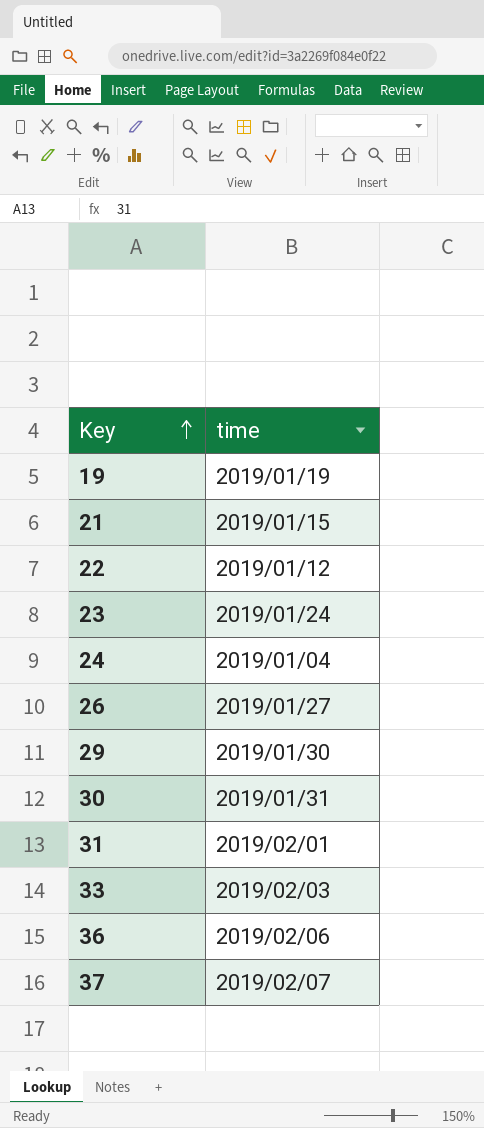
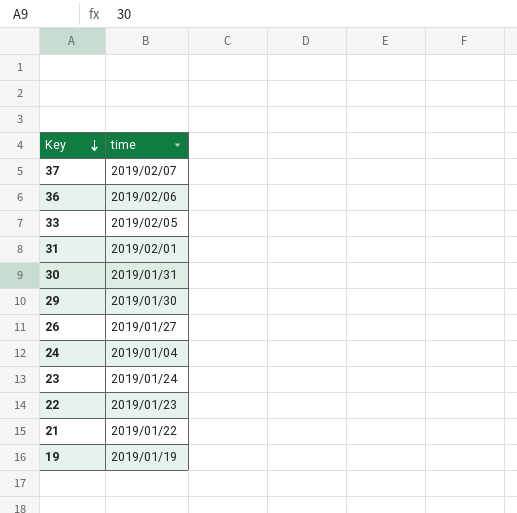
row order: Key ascending -> Key descending
33 | time: 2019/02/03 -> 2019/02/05
22 | time: 2019/01/12 -> 2019/01/23
21 | time: 2019/01/15 -> 2019/01/22

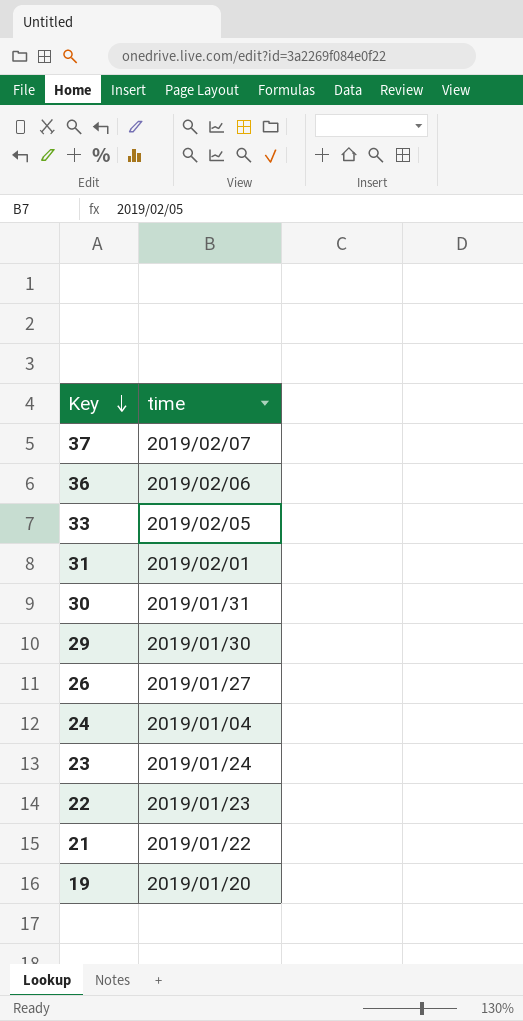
19 | time: 2019/01/19 -> 2019/01/20

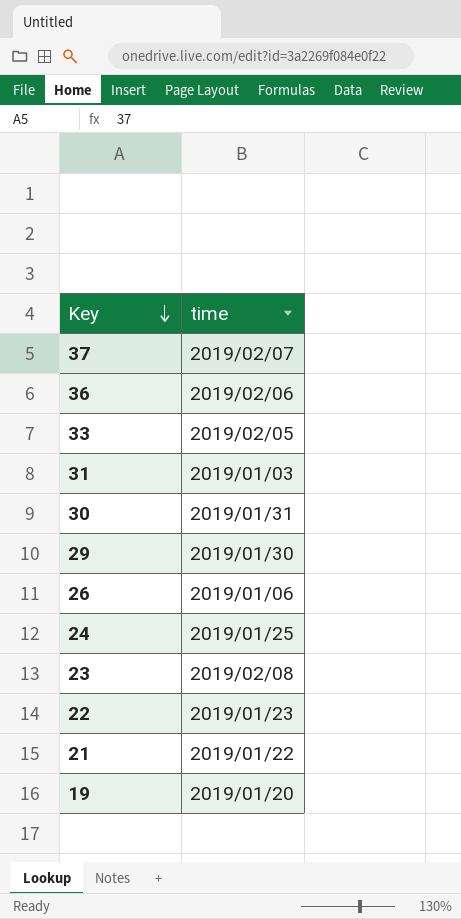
31 | time: 2019/02/01 -> 2019/01/03
26 | time: 2019/01/27 -> 2019/01/06
24 | time: 2019/01/04 -> 2019/01/25
23 | time: 2019/01/24 -> 2019/02/08

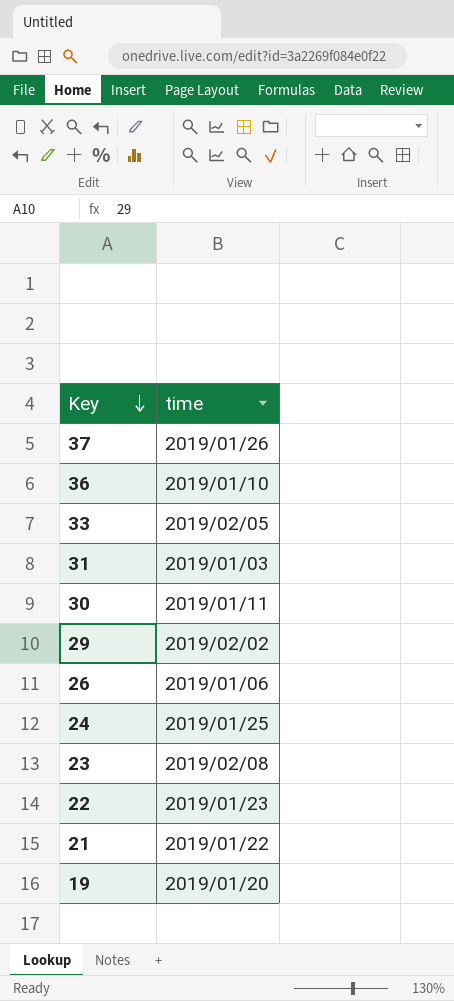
37 | time: 2019/02/07 -> 2019/01/26
36 | time: 2019/02/06 -> 2019/01/10
30 | time: 2019/01/31 -> 2019/01/11
29 | time: 2019/01/30 -> 2019/02/02

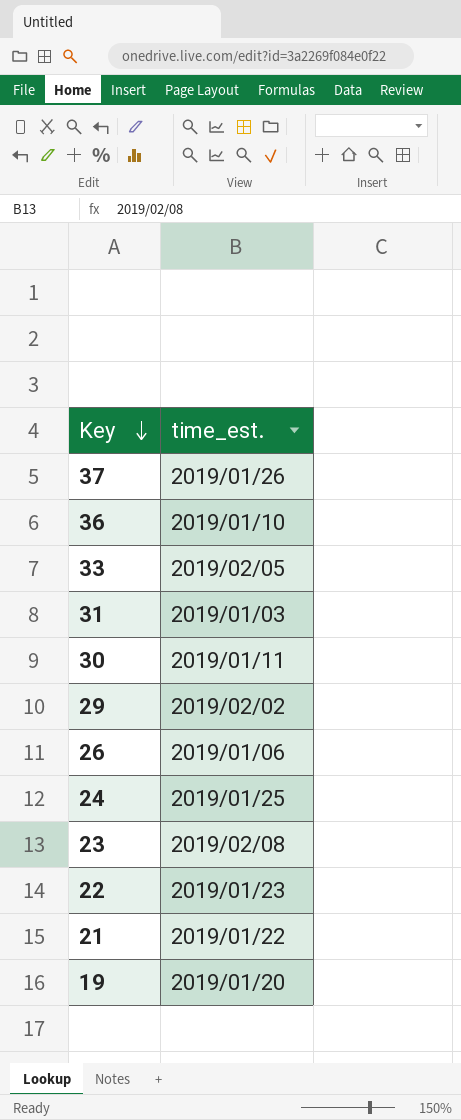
column name: time -> time_est.

